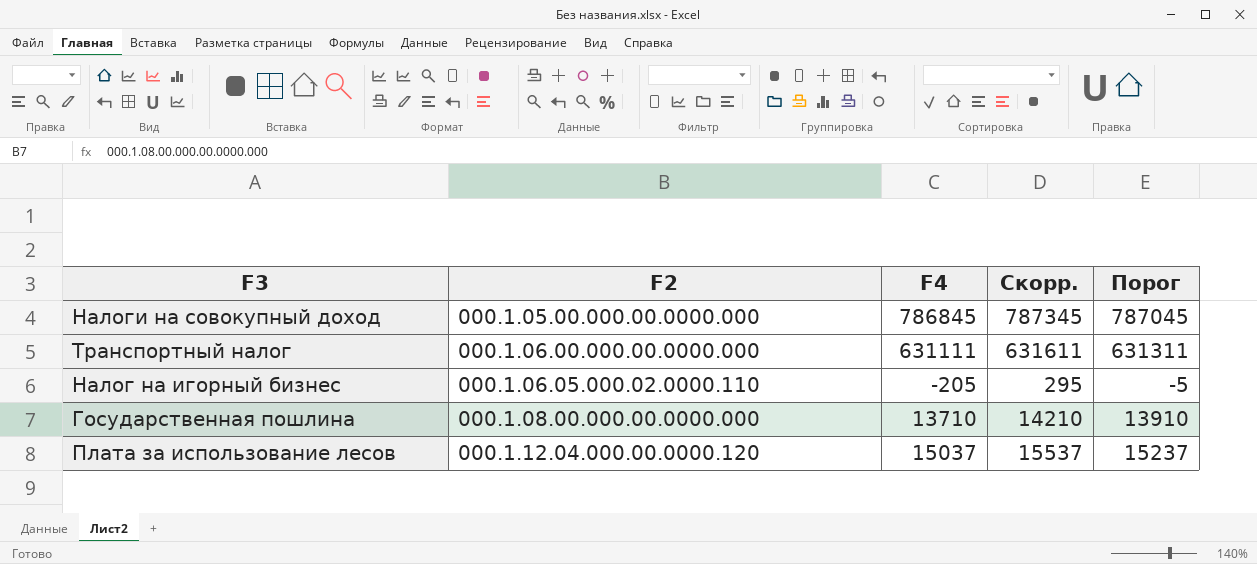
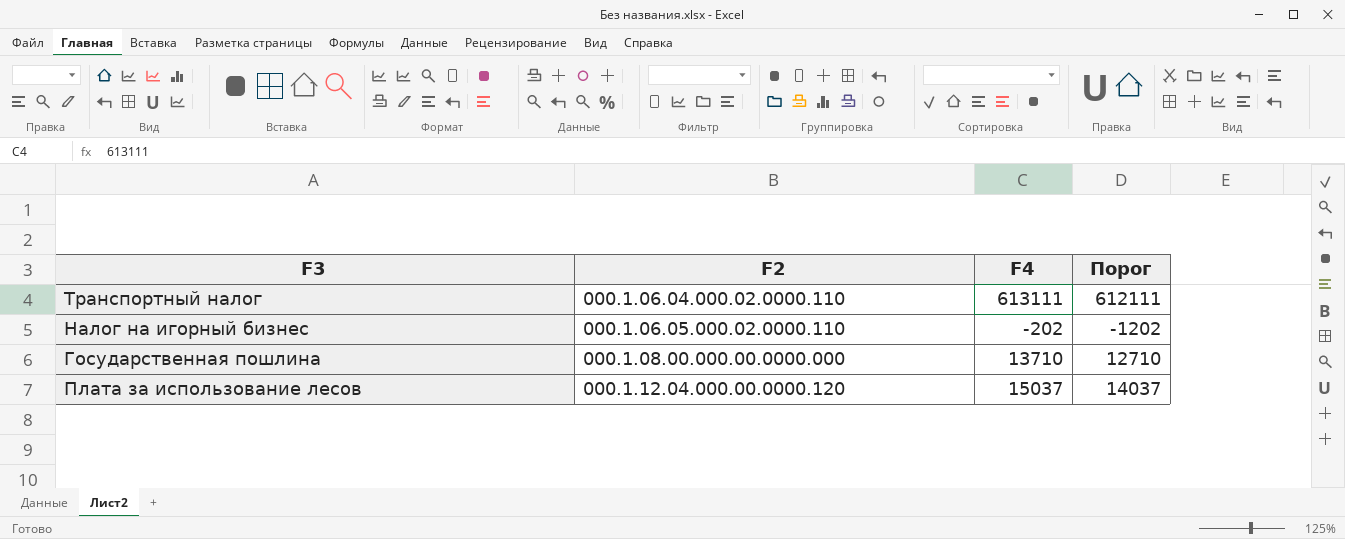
column Скорр. | formula: [F4] + 500 -> none
column Порог | formula: [F4] + 200 -> [F4] - 1000
row Налоги на совокупный доход: 000.1.05.00.000.00.0000.000 | 786845 | 787345 | 787045 -> none
Транспортный налог | F2: 000.1.06.00.000.00.0000.000 -> 000.1.06.04.000.02.0000.110
Транспортный налог | F4: 631111 -> 613111
Налог на игорный бизнес | F4: -205 -> -202

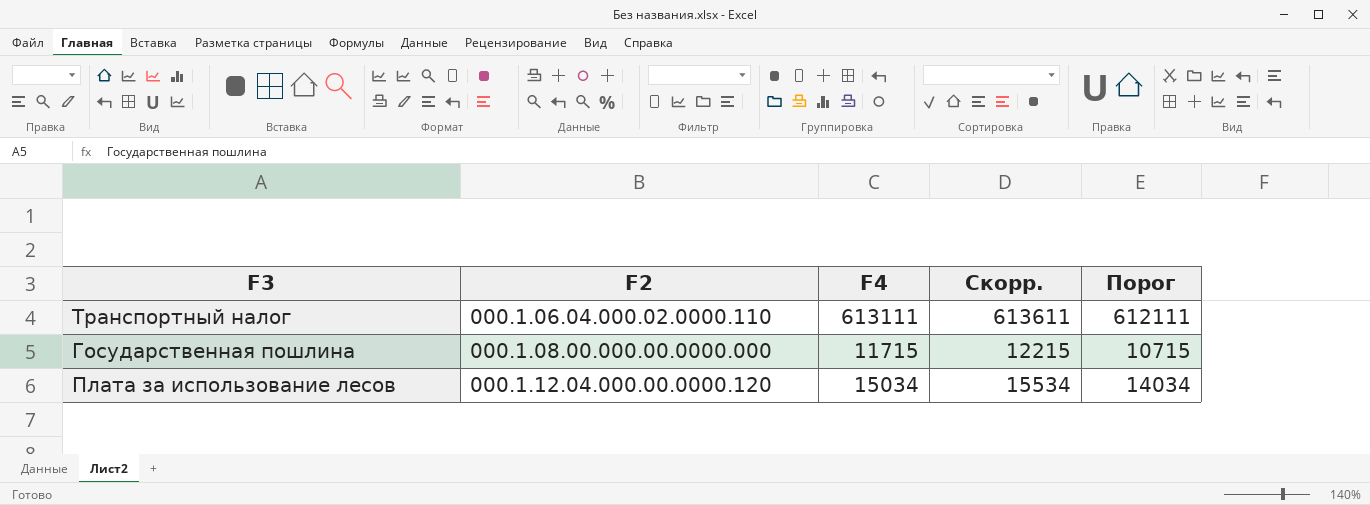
column Скорр. | formula: none -> [F4] + 500
row Налог на игорный бизнес: 000.1.06.05.000.02.0000.110 | -202 | -1202 -> none
Государственная пошлина | F4: 13710 -> 11715
Государственная пошлина | Порог: 12710 -> 10715
Плата за использование лесов | F4: 15037 -> 15034
Плата за использование лесов | Порог: 14037 -> 14034

